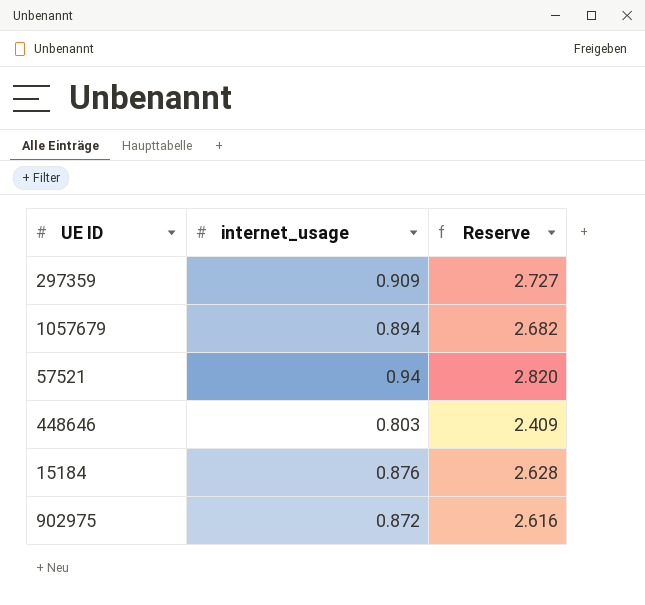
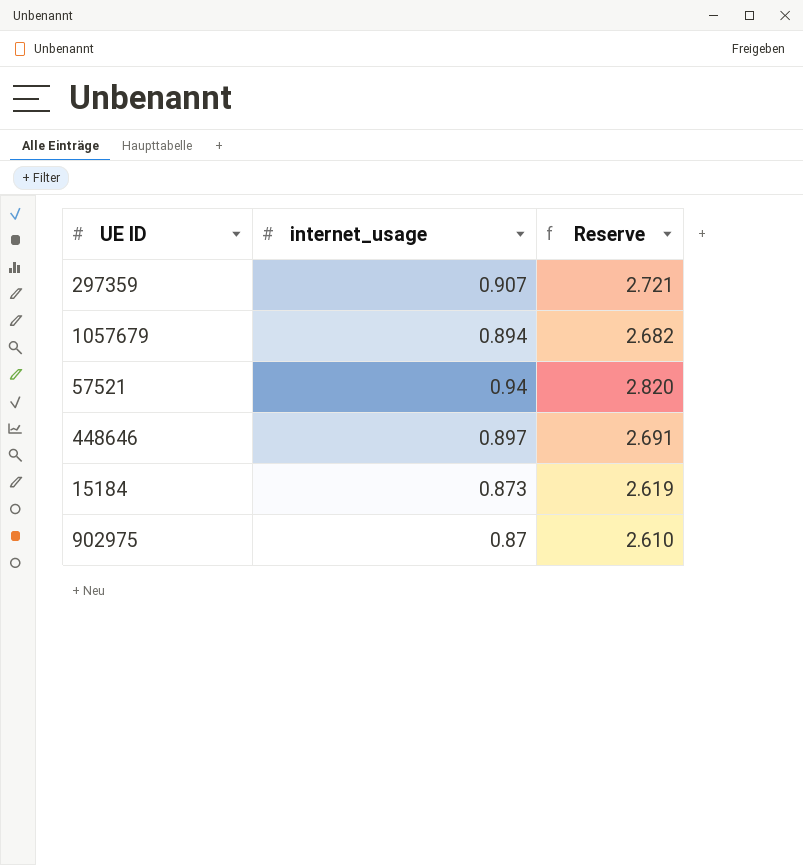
297359 | internet_usage: 0.909 -> 0.907
297359 | Reserve: 2.727 -> 2.721
448646 | internet_usage: 0.803 -> 0.897
448646 | Reserve: 2.409 -> 2.691
15184 | internet_usage: 0.876 -> 0.873
15184 | Reserve: 2.628 -> 2.619
902975 | internet_usage: 0.872 -> 0.87
902975 | Reserve: 2.616 -> 2.610

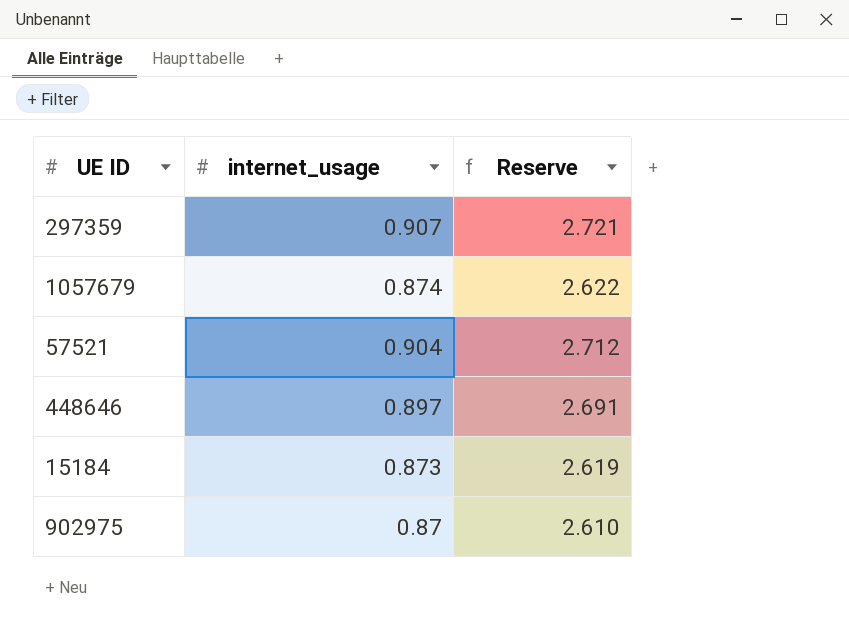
1057679 | internet_usage: 0.894 -> 0.874
1057679 | Reserve: 2.682 -> 2.622
57521 | internet_usage: 0.94 -> 0.904
57521 | Reserve: 2.820 -> 2.712

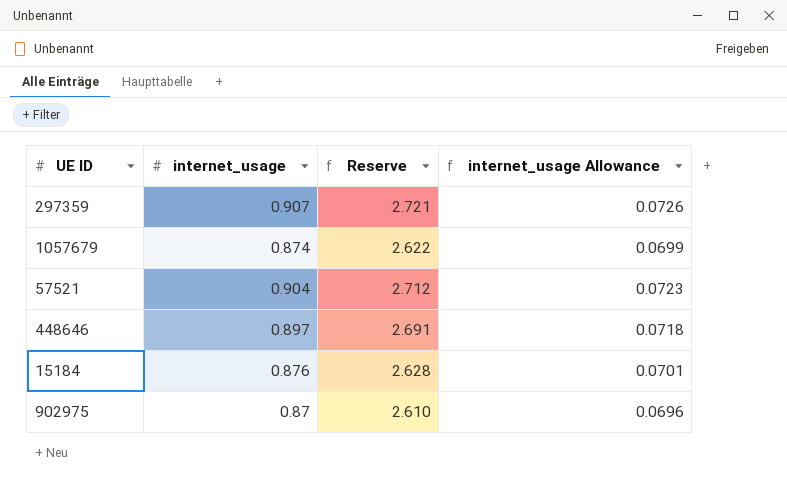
column internet_usage Allowance | formula: none -> [internet_usage] * 0.08
15184 | internet_usage: 0.873 -> 0.876
15184 | Reserve: 2.619 -> 2.628

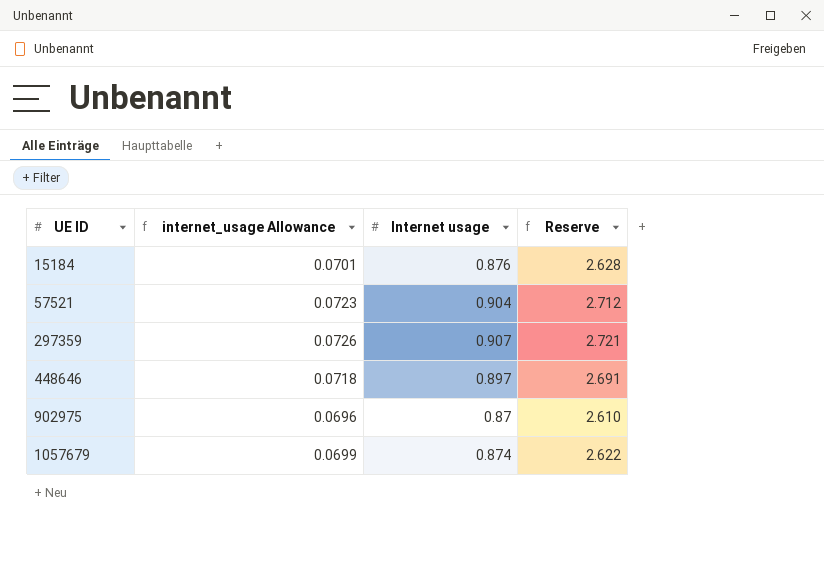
row order: none -> UE ID ascending
column internet_usage Allowance | position: 4 -> 2
column name: internet_usage -> Internet usage

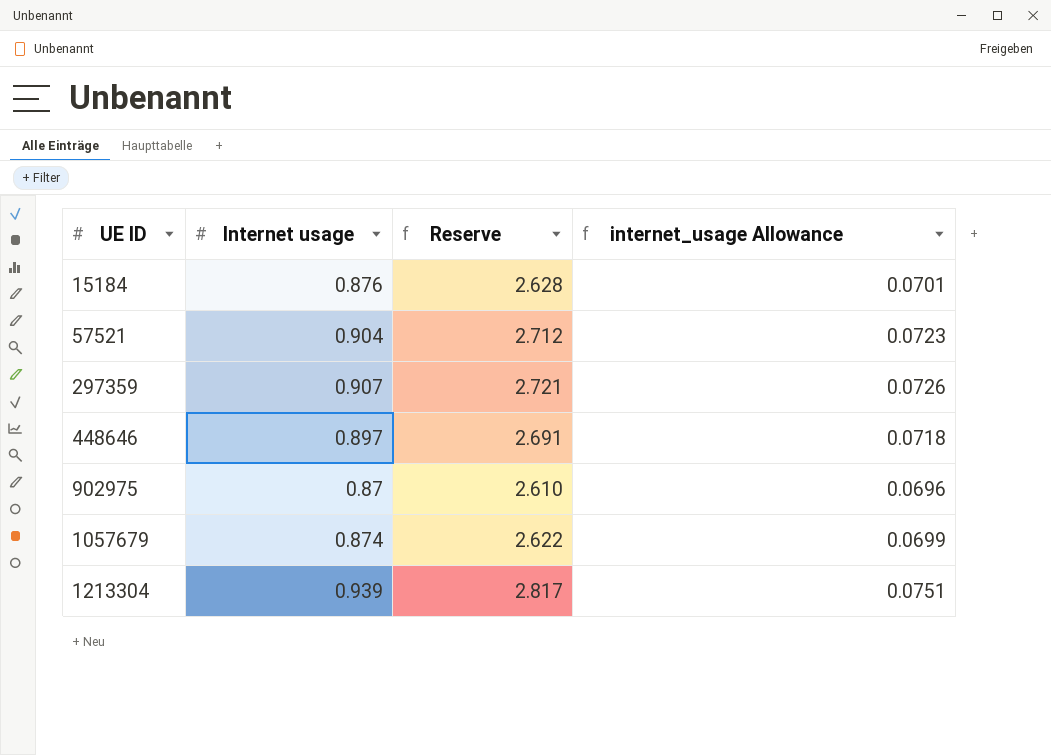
column internet_usage Allowance | position: 2 -> 4
row 1213304: none -> 0.939 | 2.817 | 0.0751

